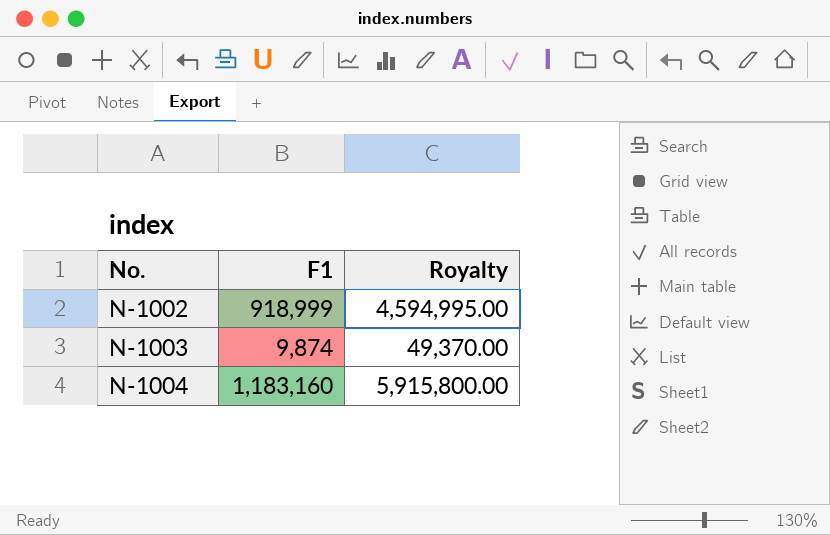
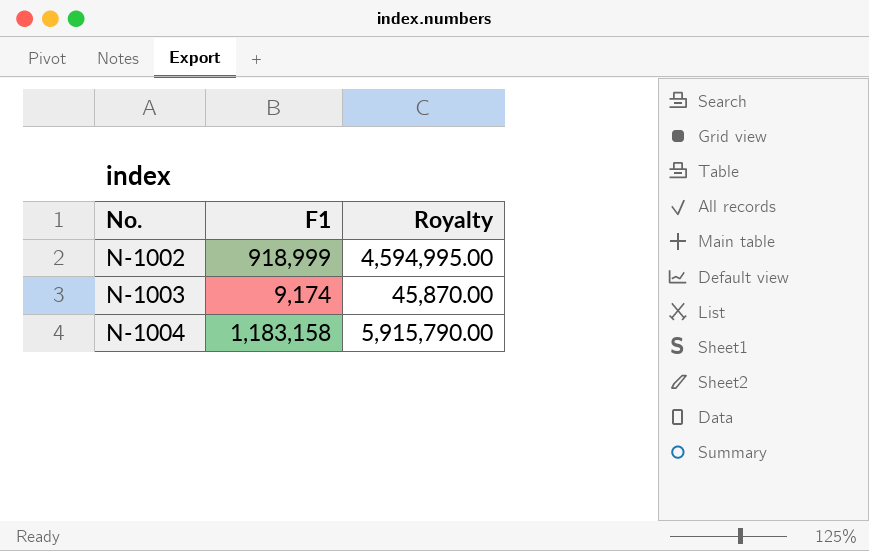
N-1003 | F1: 9,874 -> 9,174
N-1003 | Royalty: 49,370.00 -> 45,870.00
N-1004 | F1: 1,183,160 -> 1,183,158
N-1004 | Royalty: 5,915,800.00 -> 5,915,790.00

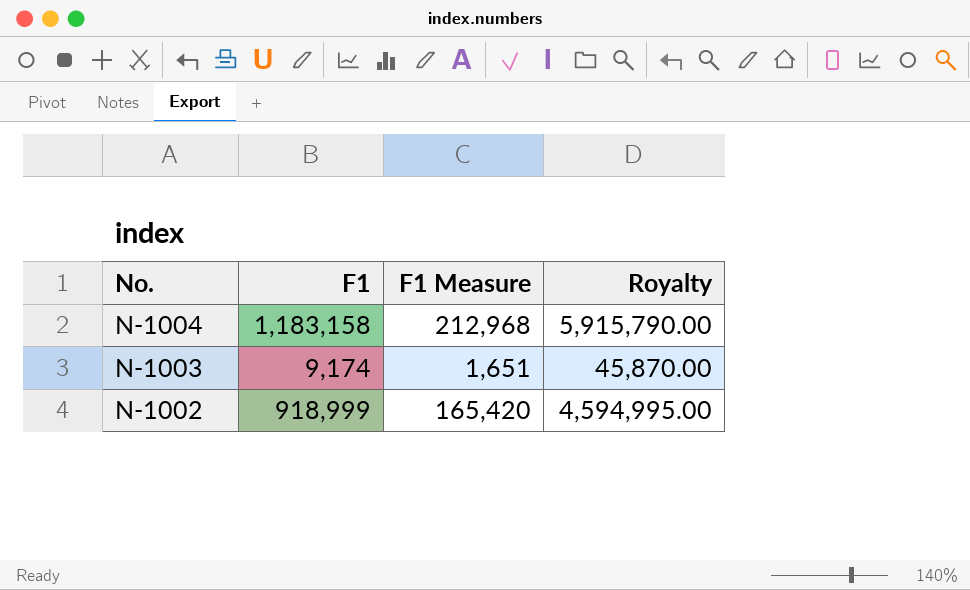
row order: No. ascending -> No. descending
column F1 Measure | formula: none -> [F1] * 0.18

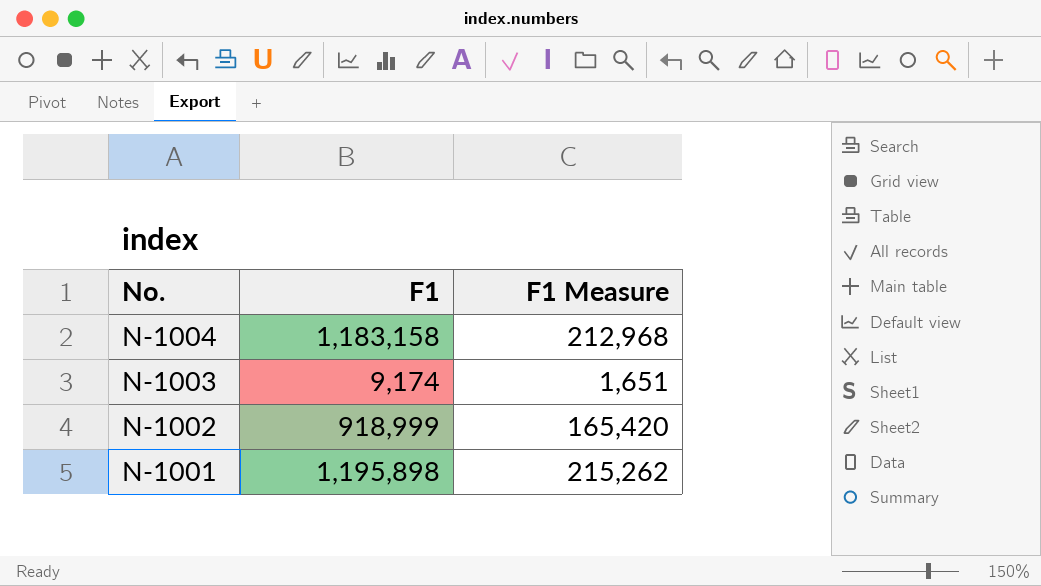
column Royalty | formula: [F1] * 5 -> none
row N-1001: none -> 1,195,898 | 215,262

